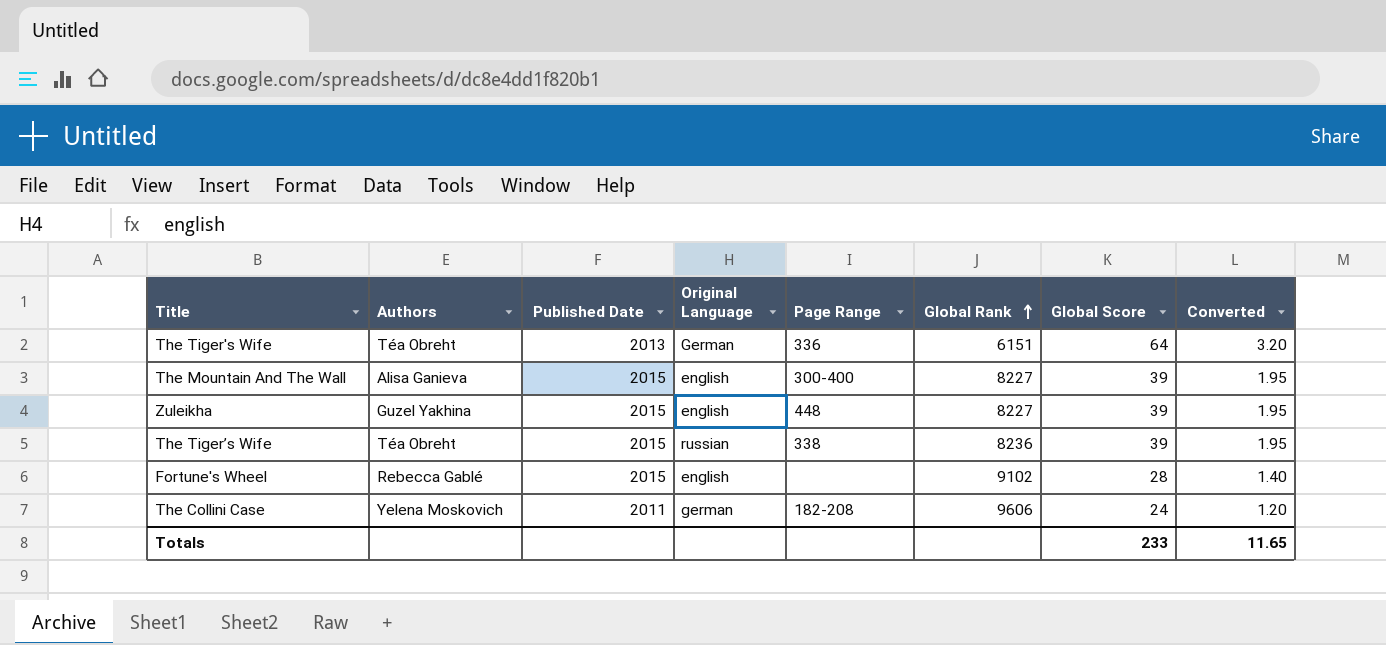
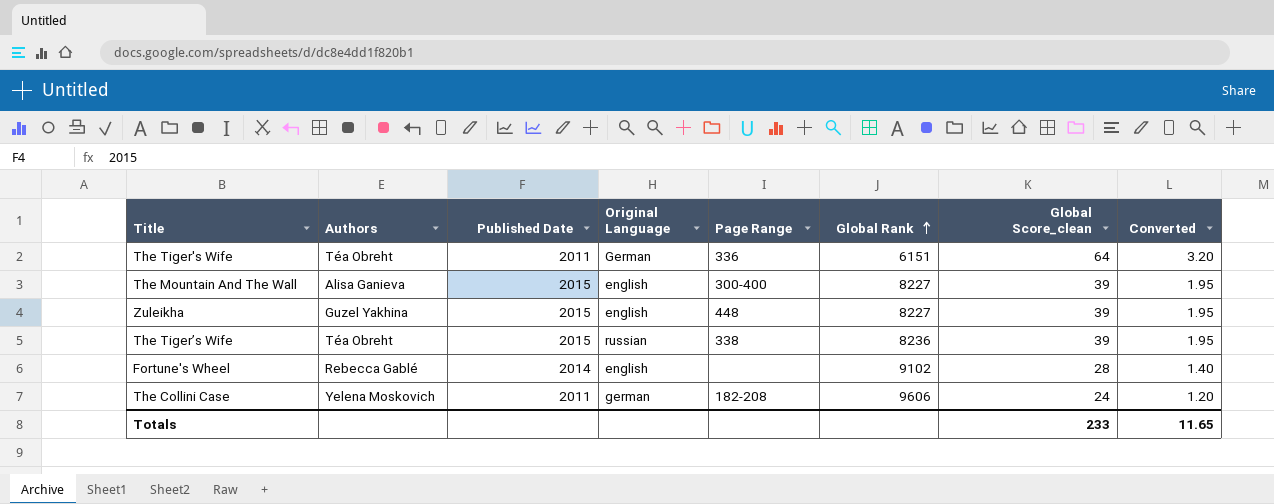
column name: Global Score -> Global Score_clean
The Tiger's Wife | Published Date: 2013 -> 2011
Fortune's Wheel | Published Date: 2015 -> 2014

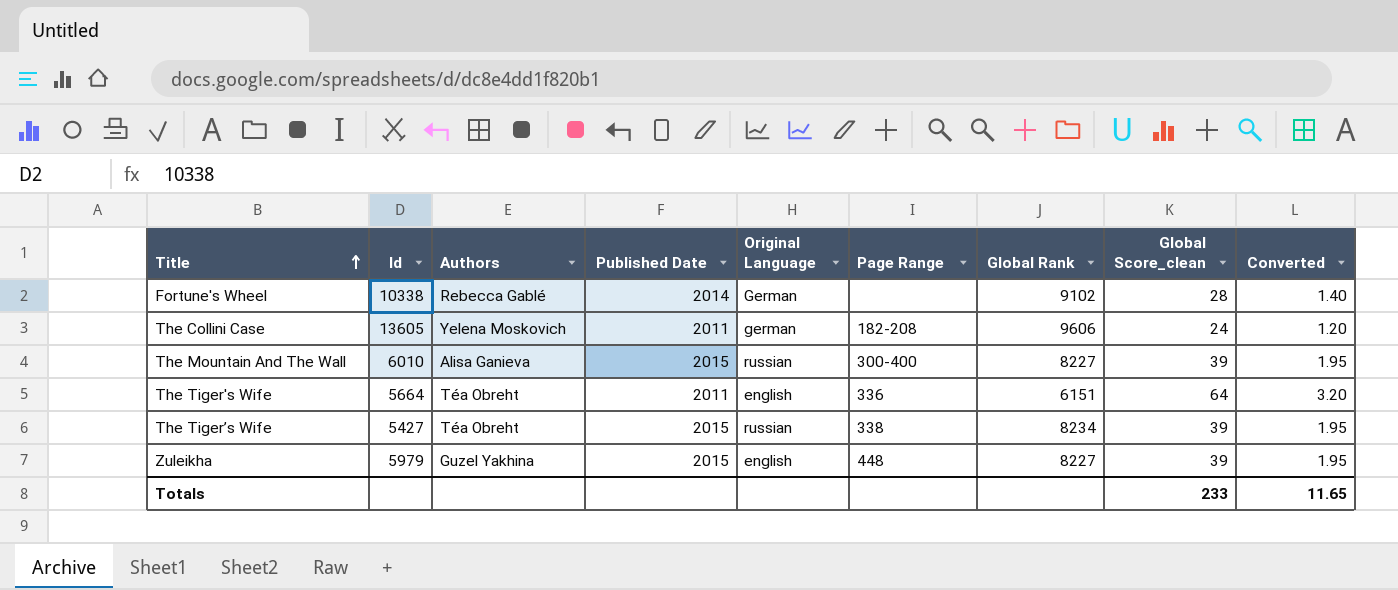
row order: Global Rank ascending -> Title ascending
column Id | position: none -> 2
Fortune's Wheel | Original Language: english -> German
The Mountain And The Wall | Original Language: english -> russian
The Tiger's Wife | Original Language: German -> english
The Tiger’s Wife | Global Rank: 8236 -> 8234

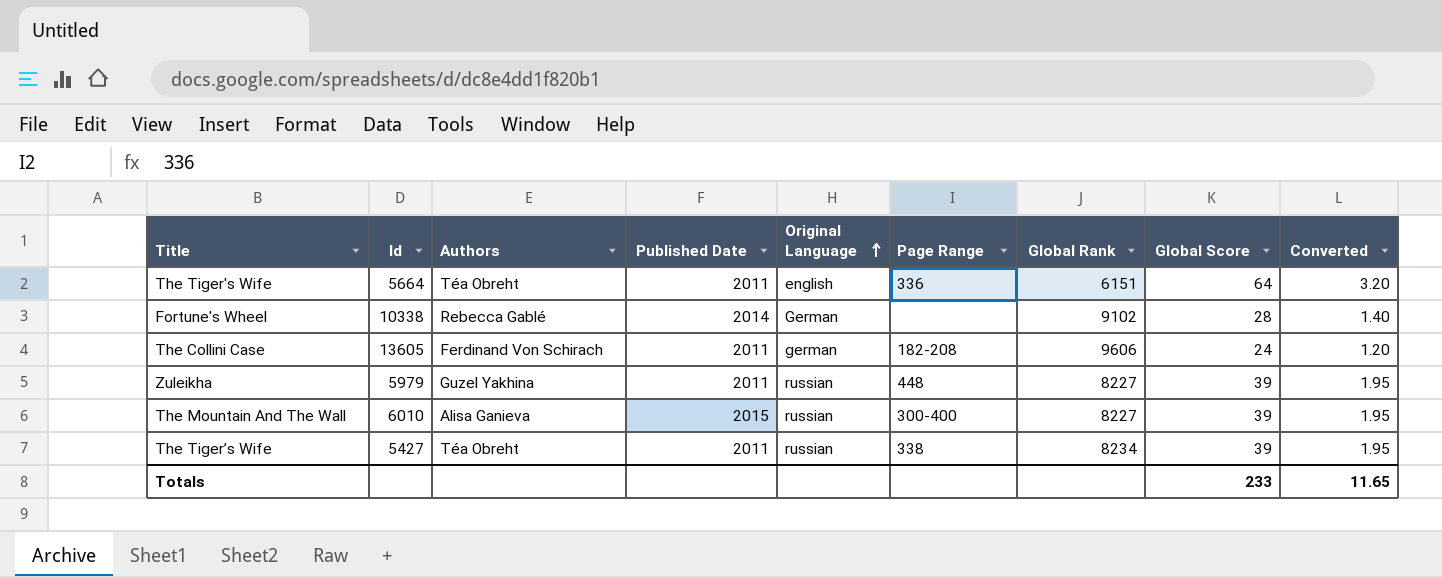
row order: Title ascending -> Original Language ascending
column name: Global Score_clean -> Global Score
The Collini Case | Authors: Yelena Moskovich -> Ferdinand Von Schirach
Zuleikha | Published Date: 2015 -> 2011
Zuleikha | Original Language: english -> russian
The Tiger’s Wife | Published Date: 2015 -> 2011

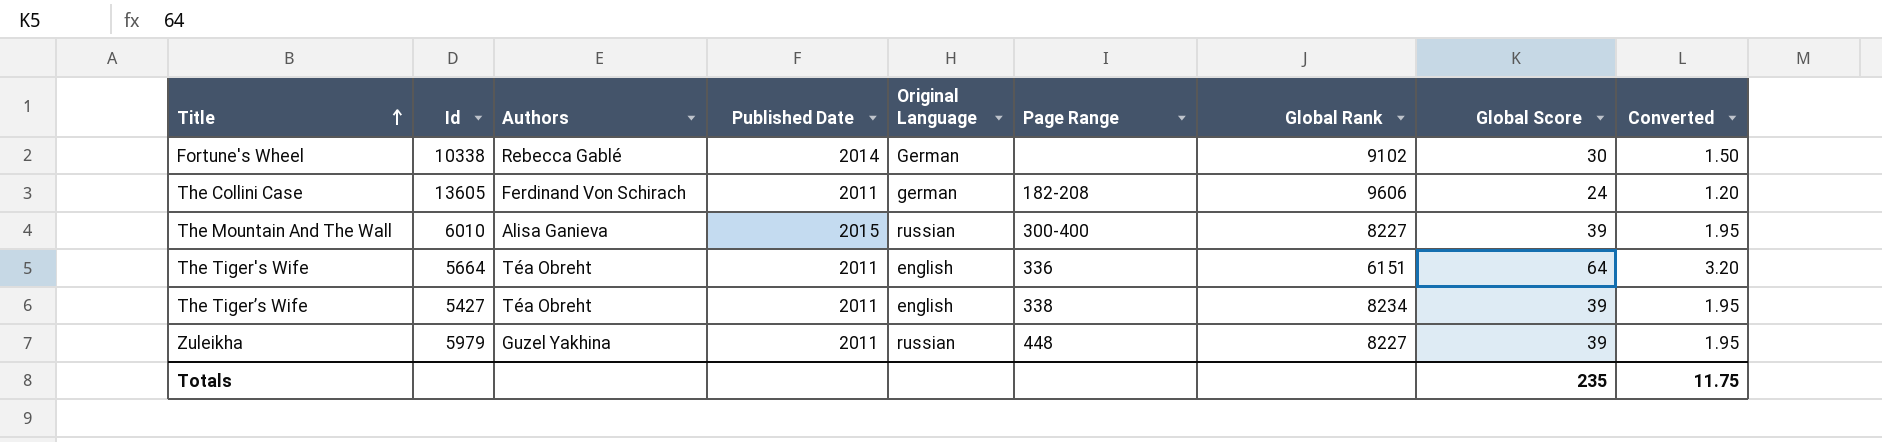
row order: Original Language ascending -> Title ascending
Fortune's Wheel | Global Score: 28 -> 30
Fortune's Wheel | Converted: 1.40 -> 1.50
The Tiger’s Wife | Original Language: russian -> english
Totals | Global Score: 233 -> 235
Totals | Converted: 11.65 -> 11.75

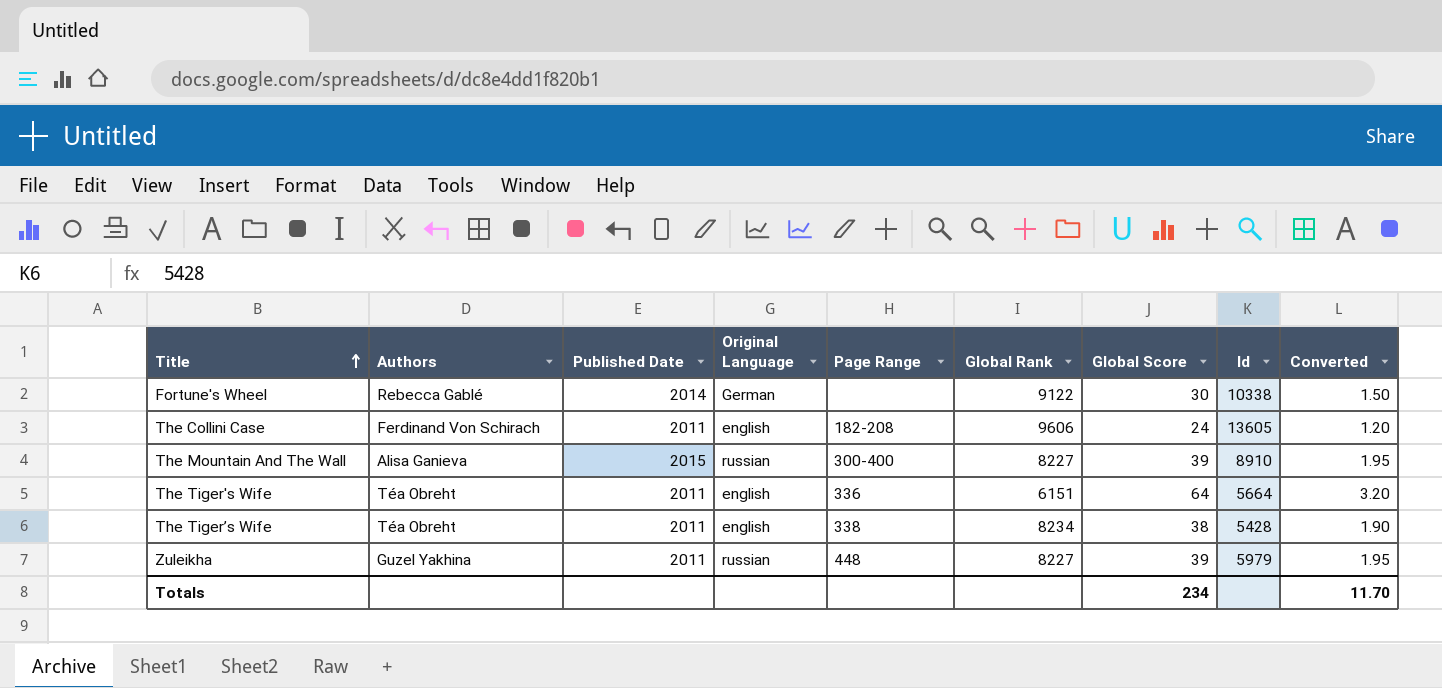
column Id | position: 2 -> 8
Fortune's Wheel | Global Rank: 9102 -> 9122
The Collini Case | Original Language: german -> english
The Mountain And The Wall | Id: 6010 -> 8910
The Tiger’s Wife | Global Score: 39 -> 38
The Tiger’s Wife | Id: 5427 -> 5428
The Tiger’s Wife | Converted: 1.95 -> 1.90
Totals | Global Score: 235 -> 234
Totals | Converted: 11.75 -> 11.70

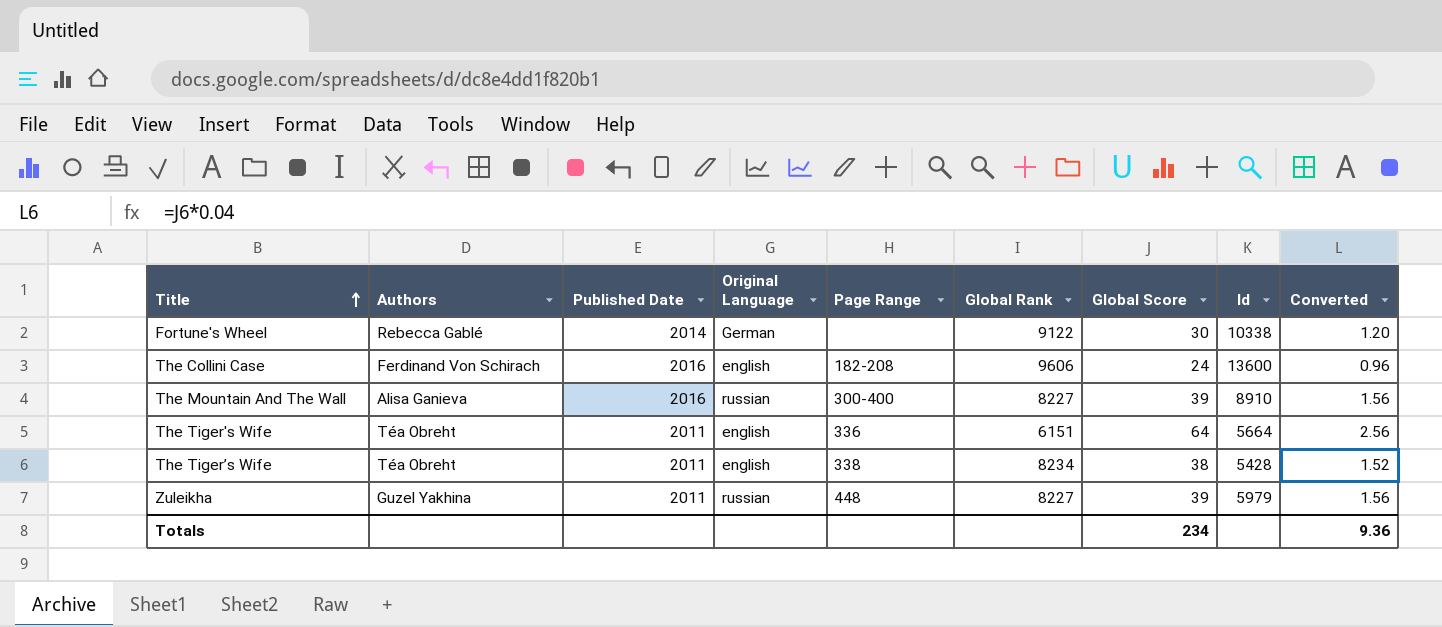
column Converted | formula: [Global Score] * 0.05 -> [Global Score] * 0.04
The Collini Case | Published Date: 2011 -> 2016
The Collini Case | Id: 13605 -> 13600
The Mountain And The Wall | Published Date: 2015 -> 2016
Totals | Converted: 11.70 -> 9.36

